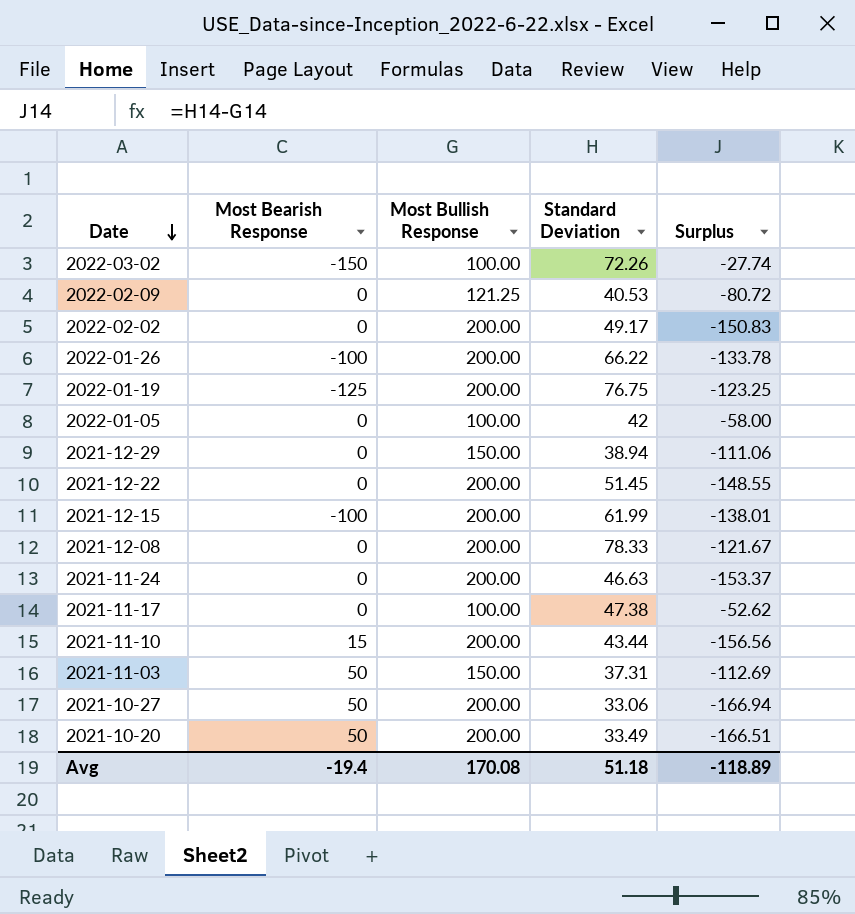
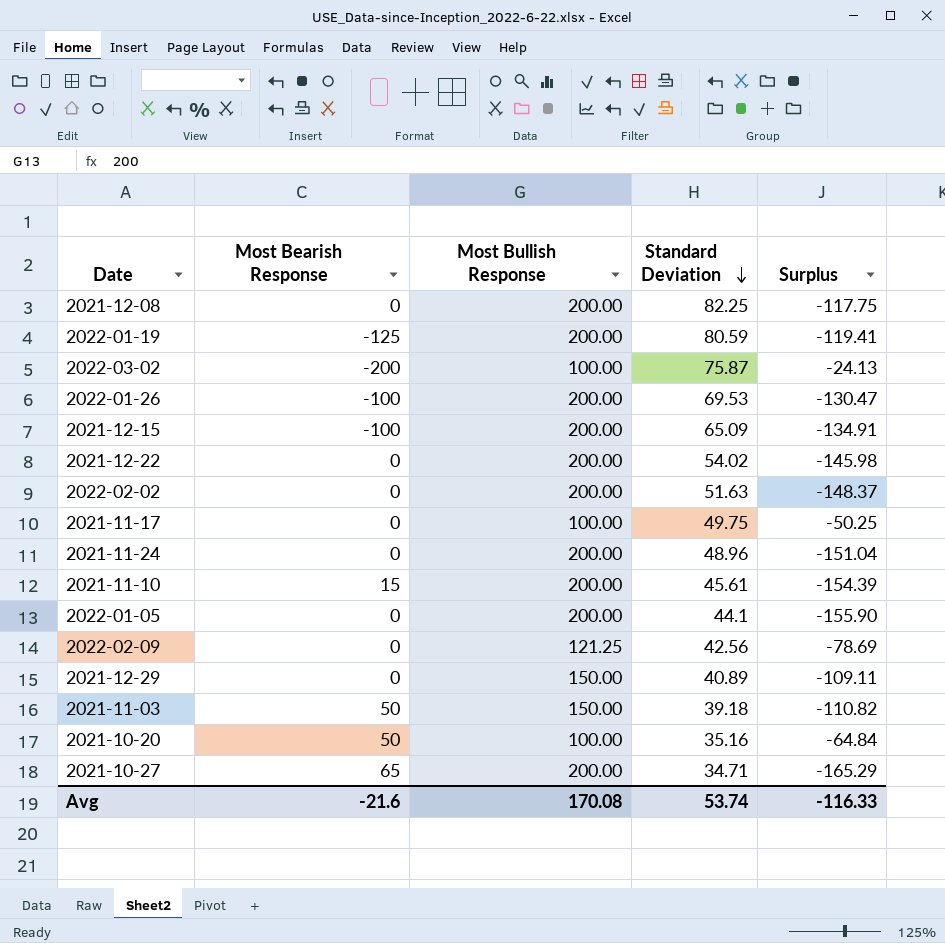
row order: Date descending -> Standard Deviation descending
2021-12-08 | Standard Deviation: 78.33 -> 82.25
2021-12-08 | Surplus: -121.67 -> -117.75
2022-01-19 | Standard Deviation: 76.75 -> 80.59
2022-01-19 | Surplus: -123.25 -> -119.41
2022-03-02 | Most Bearish Response: -150 -> -200
2022-03-02 | Standard Deviation: 72.26 -> 75.87
2022-03-02 | Surplus: -27.74 -> -24.13
2022-01-26 | Standard Deviation: 66.22 -> 69.53
2022-01-26 | Surplus: -133.78 -> -130.47
2021-12-15 | Standard Deviation: 61.99 -> 65.09
2021-12-15 | Surplus: -138.01 -> -134.91
2021-12-22 | Standard Deviation: 51.45 -> 54.02
2021-12-22 | Surplus: -148.55 -> -145.98
2022-02-02 | Standard Deviation: 49.17 -> 51.63
2022-02-02 | Surplus: -150.83 -> -148.37
2021-11-17 | Standard Deviation: 47.38 -> 49.75
2021-11-17 | Surplus: -52.62 -> -50.25
2021-11-24 | Standard Deviation: 46.63 -> 48.96
2021-11-24 | Surplus: -153.37 -> -151.04
2021-11-10 | Standard Deviation: 43.44 -> 45.61
2021-11-10 | Surplus: -156.56 -> -154.39
2022-01-05 | Most Bullish Response: 100.00 -> 200.00
2022-01-05 | Standard Deviation: 42 -> 44.1
2022-01-05 | Surplus: -58.00 -> -155.90
2022-02-09 | Standard Deviation: 40.53 -> 42.56
2022-02-09 | Surplus: -80.72 -> -78.69
2021-12-29 | Standard Deviation: 38.94 -> 40.89
2021-12-29 | Surplus: -111.06 -> -109.11
2021-11-03 | Standard Deviation: 37.31 -> 39.18
2021-11-03 | Surplus: -112.69 -> -110.82
2021-10-20 | Most Bullish Response: 200.00 -> 100.00
2021-10-20 | Standard Deviation: 33.49 -> 35.16
2021-10-20 | Surplus: -166.51 -> -64.84
2021-10-27 | Most Bearish Response: 50 -> 65
2021-10-27 | Standard Deviation: 33.06 -> 34.71
2021-10-27 | Surplus: -166.94 -> -165.29
Avg | Most Bearish Response: -19.4 -> -21.6
Avg | Standard Deviation: 51.18 -> 53.74
Avg | Surplus: -118.89 -> -116.33

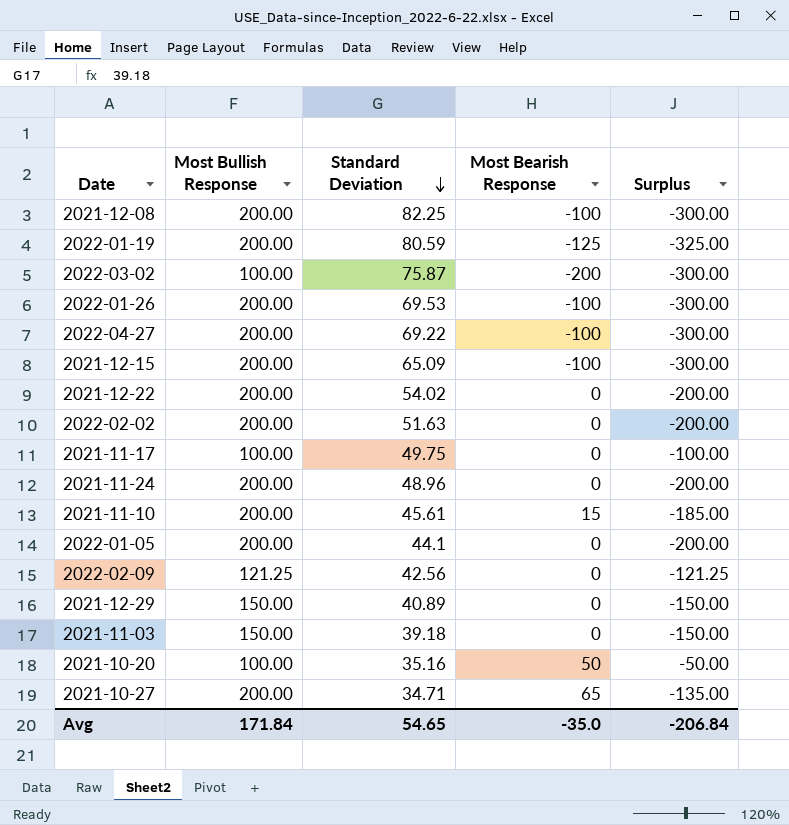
column Most Bearish Response | position: 2 -> 4
column Surplus | formula: [Standard Deviation] - [Most Bullish Response] -> [Most Bearish Response] - [Most Bullish Response]
2021-12-08 | Most Bearish Response: 0 -> -100
row 2022-04-27: none -> 200.00 | 69.22 | -100 | -300.00
2021-11-03 | Most Bearish Response: 50 -> 0
Avg | Most Bullish Response: 170.08 -> 171.84
Avg | Standard Deviation: 53.74 -> 54.65
Avg | Most Bearish Response: -21.6 -> -35.0
Avg | Surplus: -116.33 -> -206.84

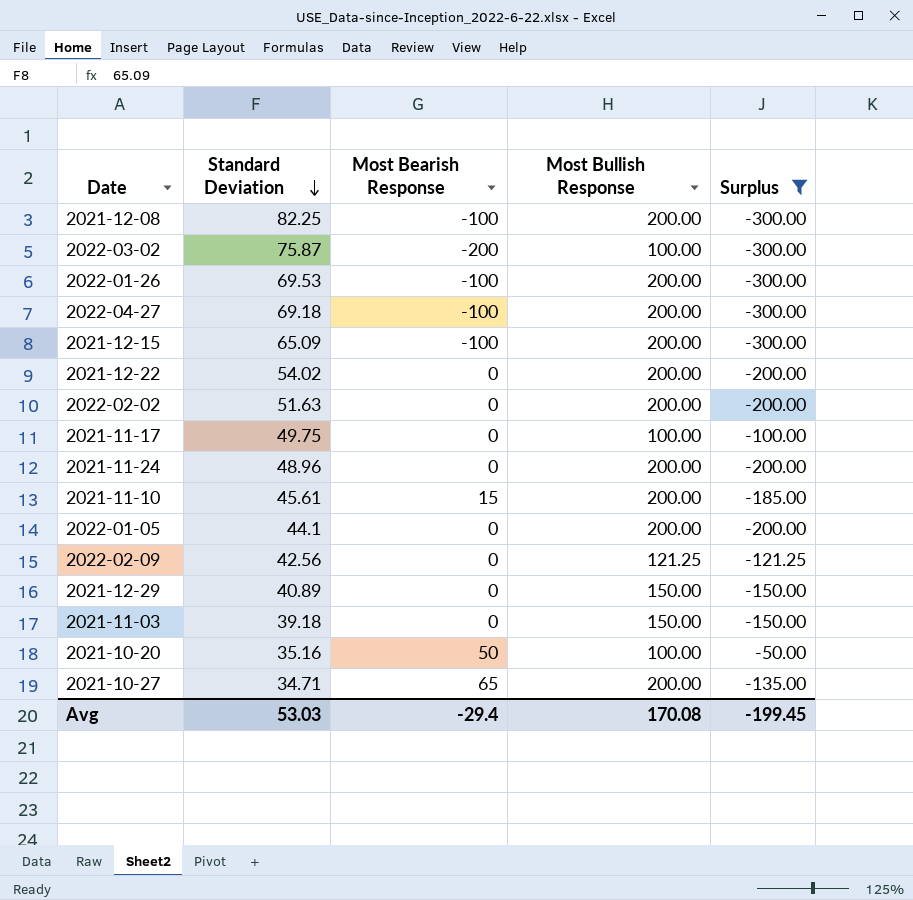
filter: none -> Surplus != -325.00
column Most Bullish Response | position: 2 -> 4
2022-04-27 | Standard Deviation: 69.22 -> 69.18
Avg | Standard Deviation: 54.65 -> 53.03
Avg | Most Bearish Response: -35.0 -> -29.4
Avg | Most Bullish Response: 171.84 -> 170.08
Avg | Surplus: -206.84 -> -199.45

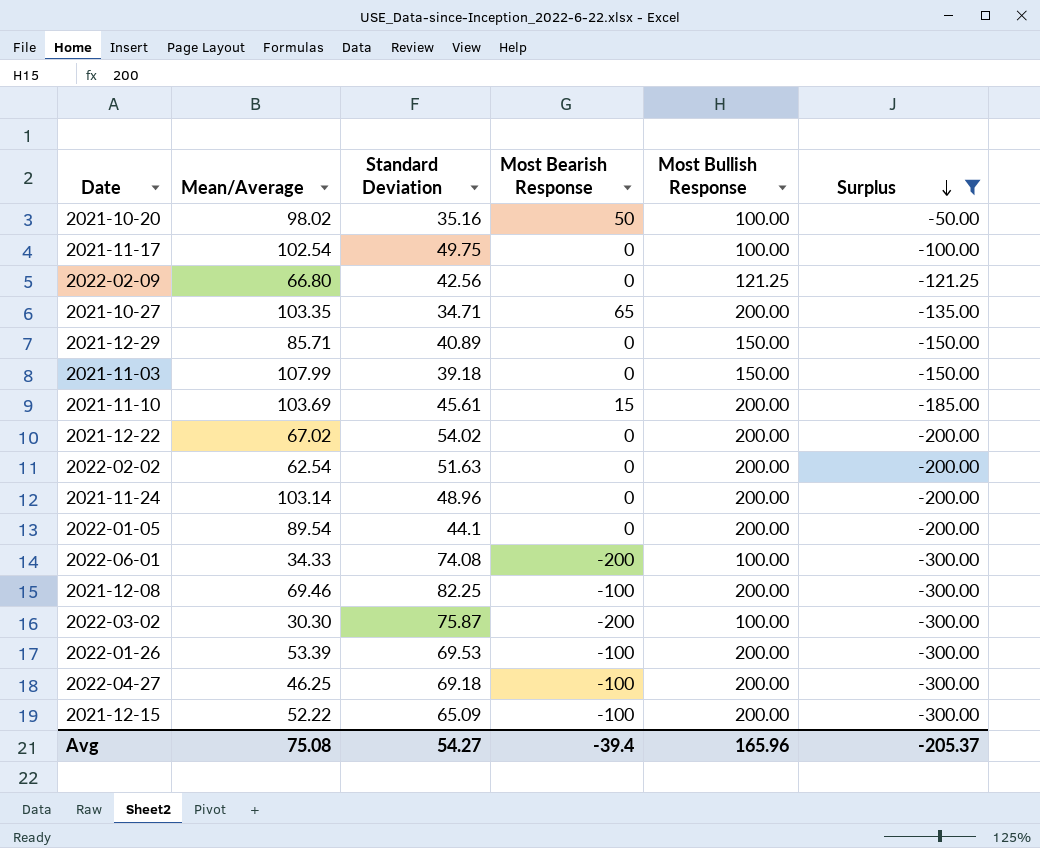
row order: Standard Deviation descending -> Surplus descending
column Mean/Average | position: none -> 2
row 2022-06-01: none -> 34.33 | 74.08 | -200 | 100.00 | -300.00
Avg | Standard Deviation: 53.03 -> 54.27
Avg | Most Bearish Response: -29.4 -> -39.4
Avg | Most Bullish Response: 170.08 -> 165.96
Avg | Surplus: -199.45 -> -205.37

